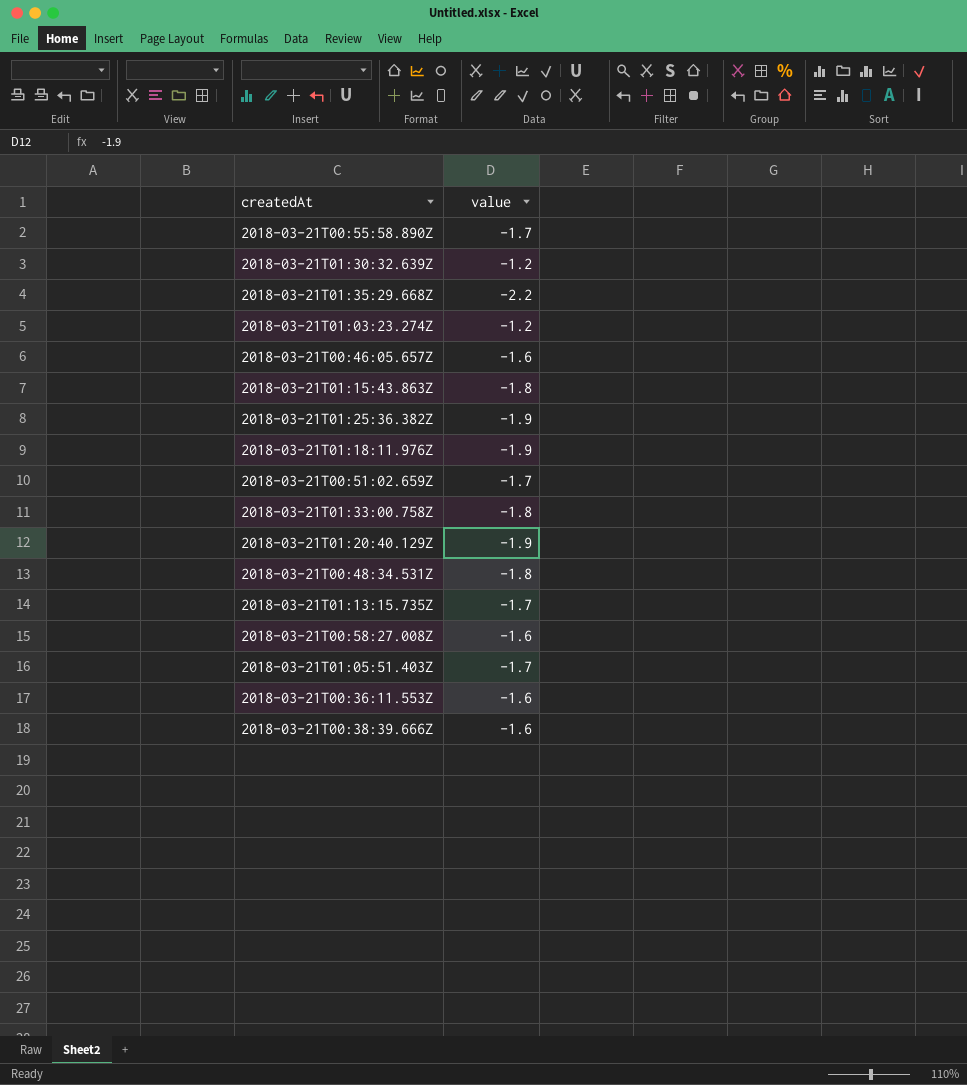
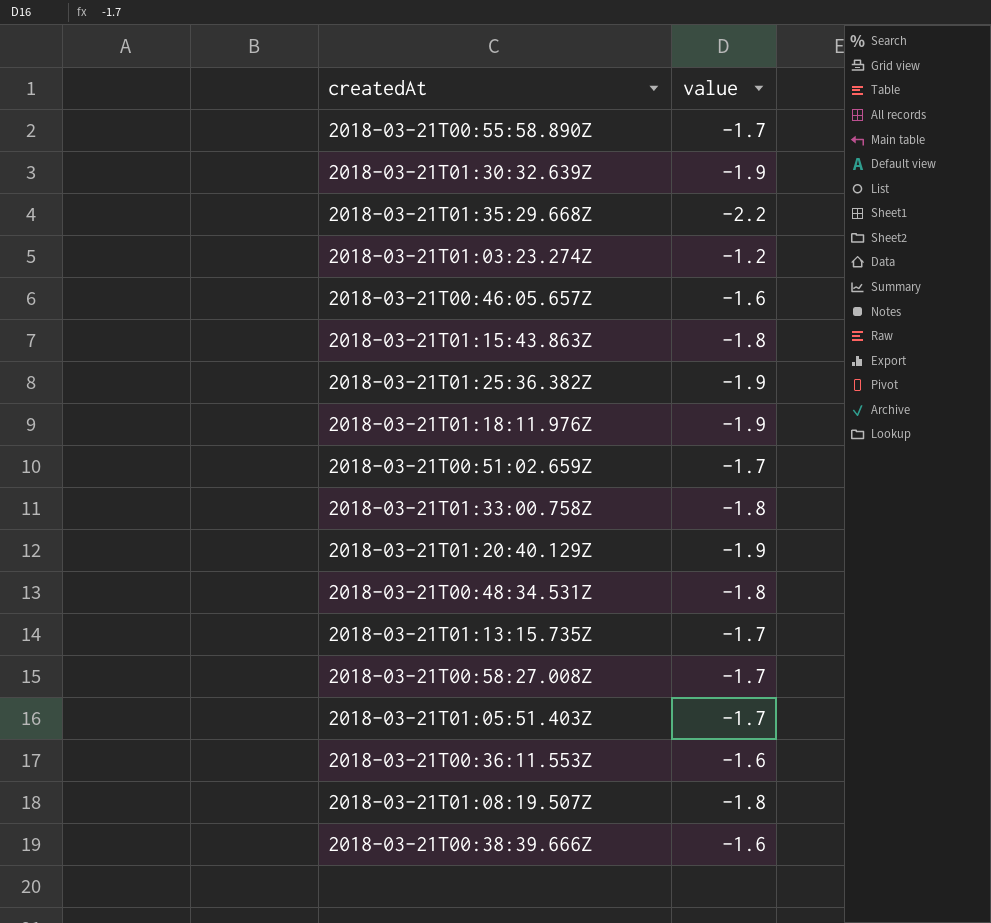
2018-03-21T01:30:32.639Z | value: -1.2 -> -1.9
2018-03-21T00:58:27.008Z | value: -1.6 -> -1.7
row 2018-03-21T01:08:19.507Z: none -> -1.8

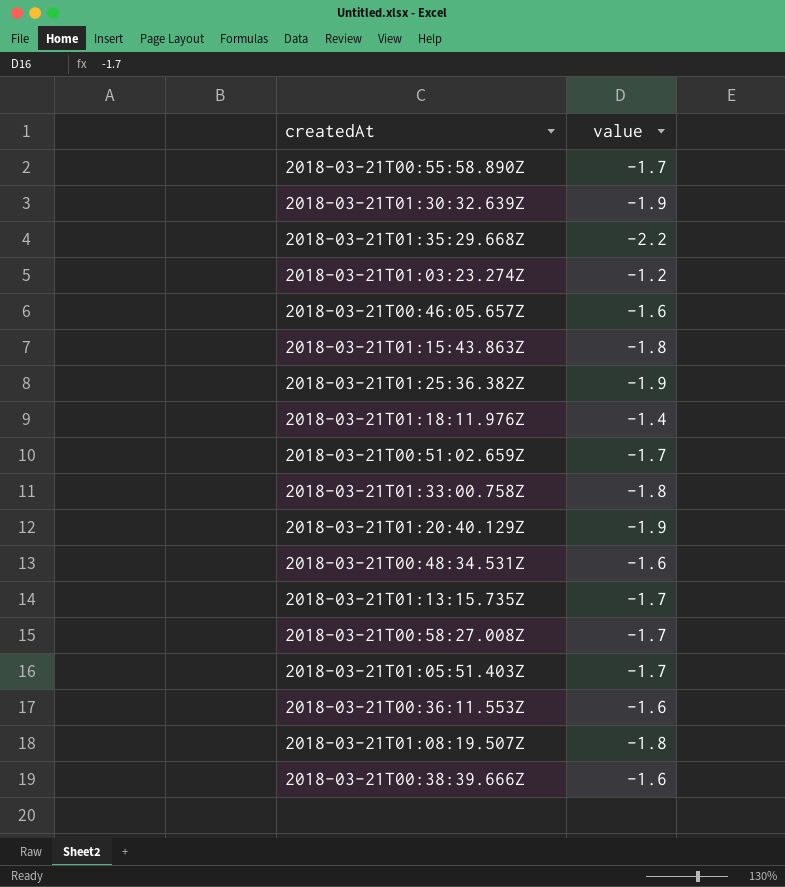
2018-03-21T01:18:11.976Z | value: -1.9 -> -1.4
2018-03-21T00:48:34.531Z | value: -1.8 -> -1.6

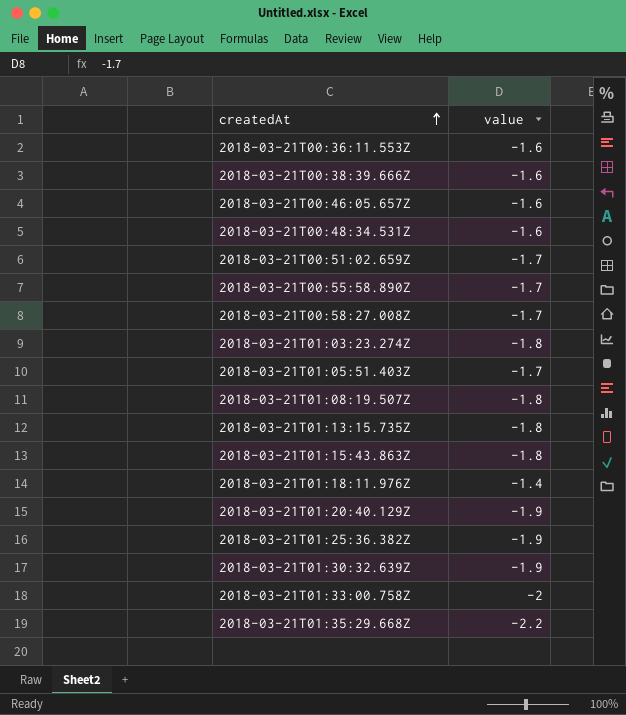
row order: none -> createdAt ascending
2018-03-21T01:03:23.274Z | value: -1.2 -> -1.8
2018-03-21T01:13:15.735Z | value: -1.7 -> -1.8
2018-03-21T01:33:00.758Z | value: -1.8 -> -2

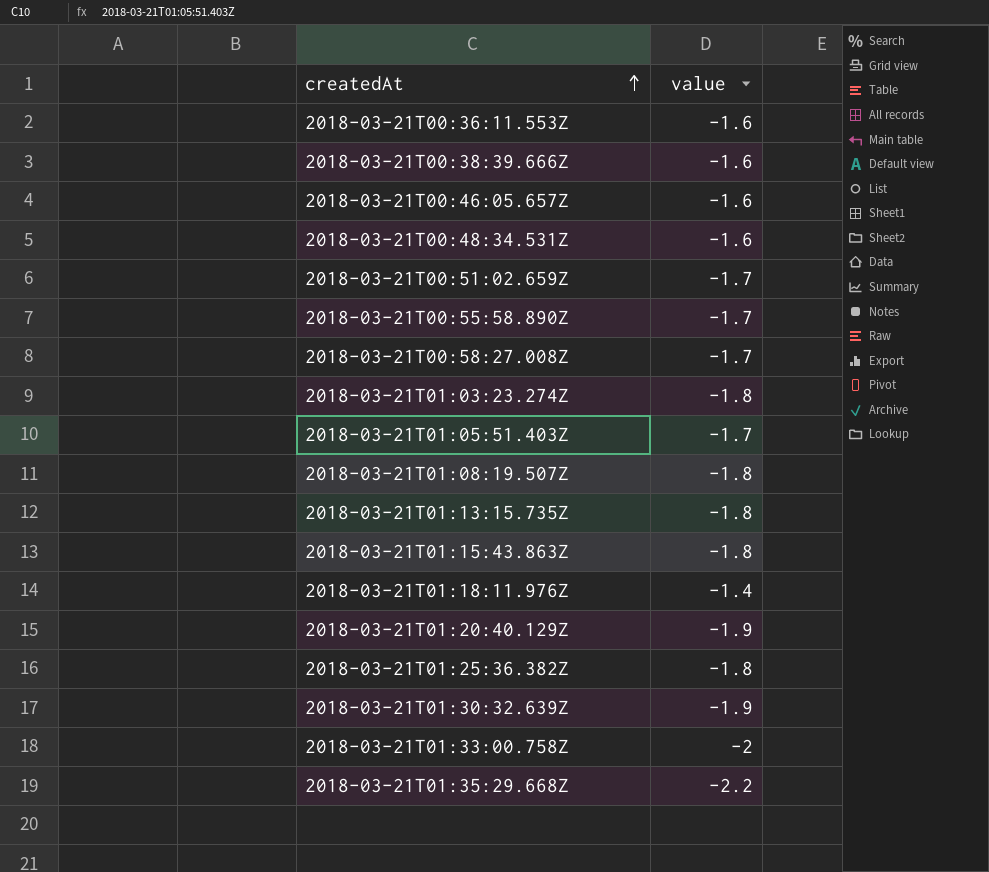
2018-03-21T01:25:36.382Z | value: -1.9 -> -1.8

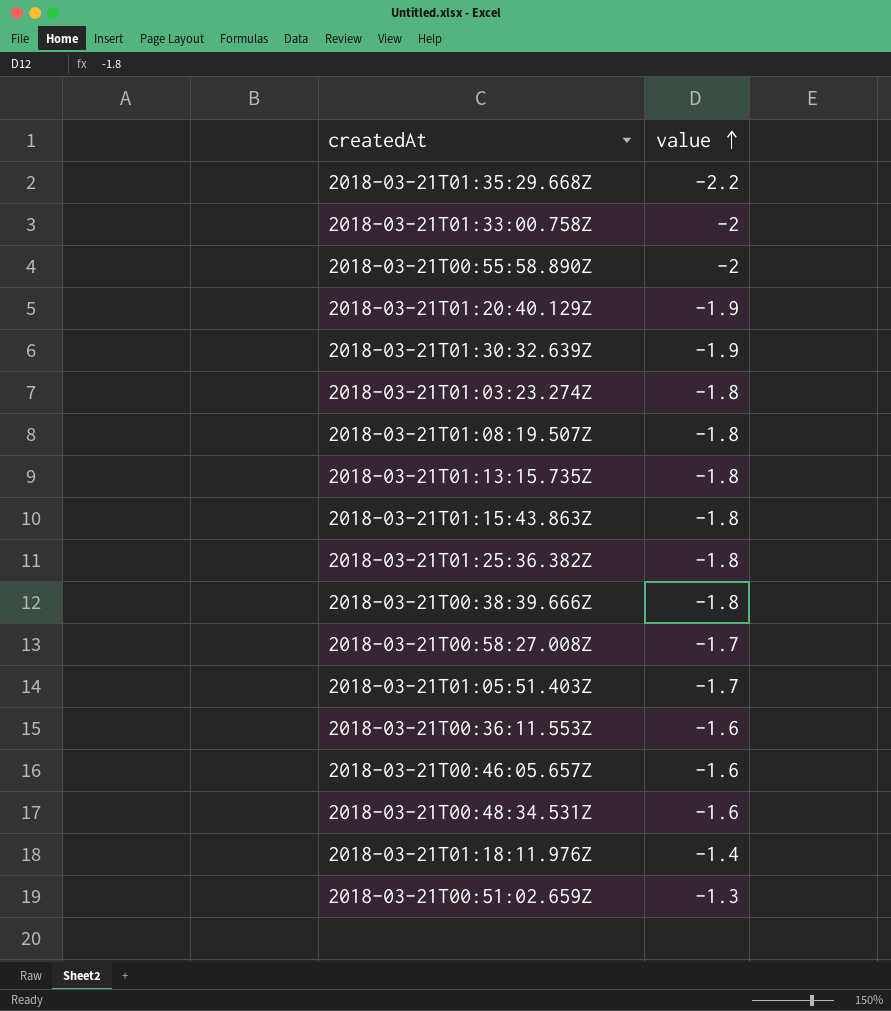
row order: createdAt ascending -> value ascending
2018-03-21T00:55:58.890Z | value: -1.7 -> -2
2018-03-21T00:38:39.666Z | value: -1.6 -> -1.8
2018-03-21T00:51:02.659Z | value: -1.7 -> -1.3

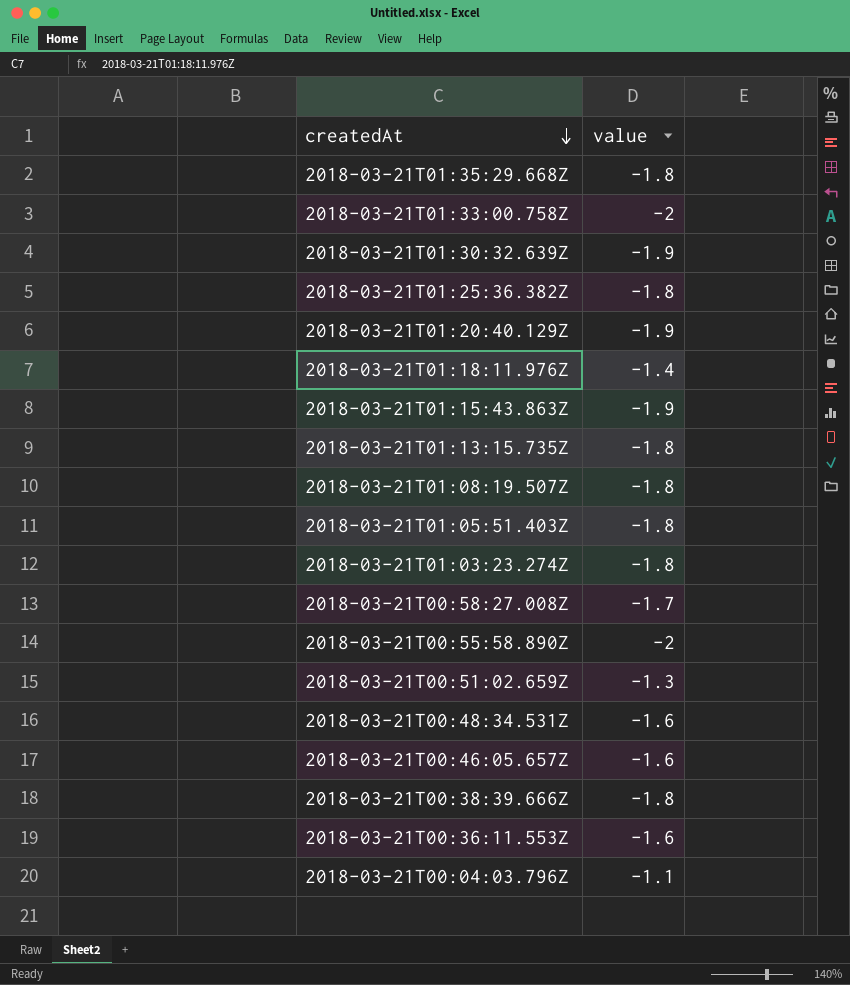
row order: value ascending -> createdAt descending
2018-03-21T01:35:29.668Z | value: -2.2 -> -1.8
2018-03-21T01:15:43.863Z | value: -1.8 -> -1.9
2018-03-21T01:05:51.403Z | value: -1.7 -> -1.8
row 2018-03-21T00:04:03.796Z: none -> -1.1

